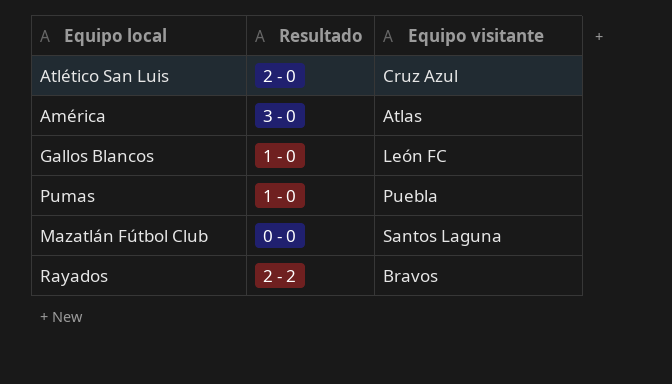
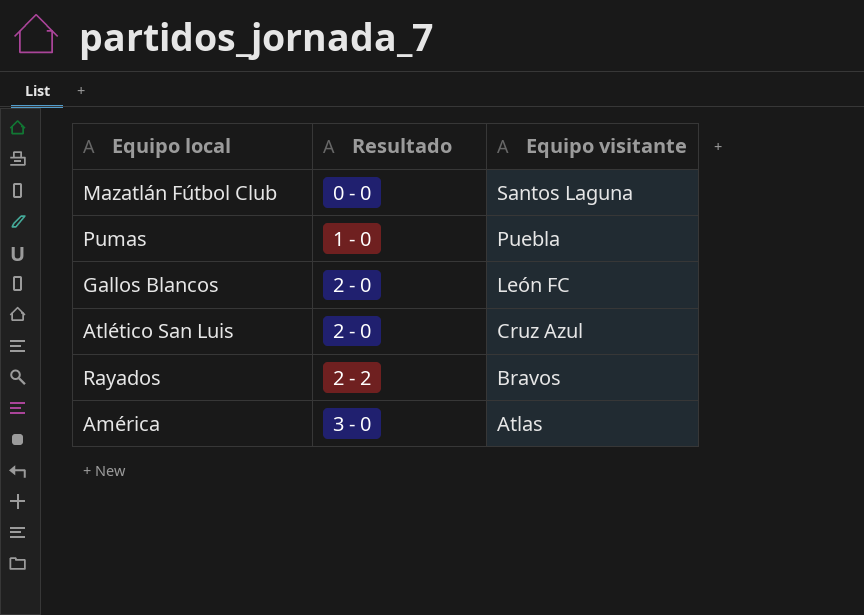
row order: none -> Resultado ascending
Gallos Blancos | Resultado: 1 - 0 -> 2 - 0

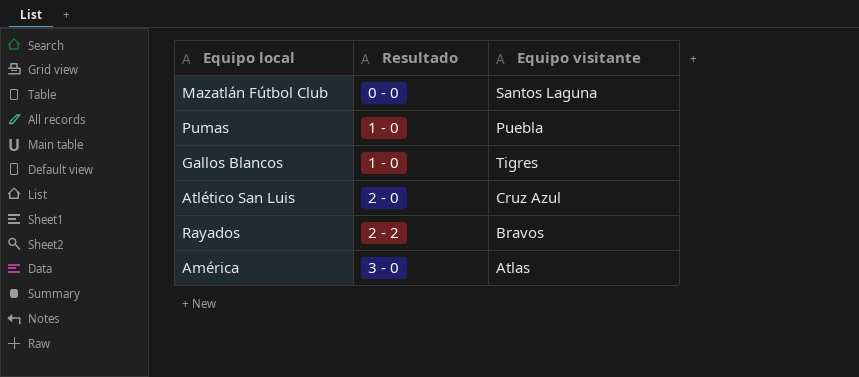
Gallos Blancos | Resultado: 2 - 0 -> 1 - 0
Gallos Blancos | Equipo visitante: León FC -> Tigres

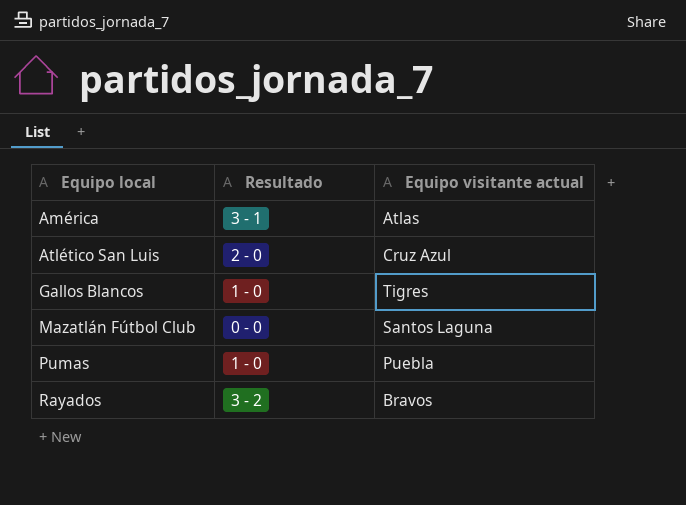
row order: Resultado ascending -> Equipo local ascending
column name: Equipo visitante -> Equipo visitante actual
América | Resultado: 3 - 0 -> 3 - 1
Rayados | Resultado: 2 - 2 -> 3 - 2

